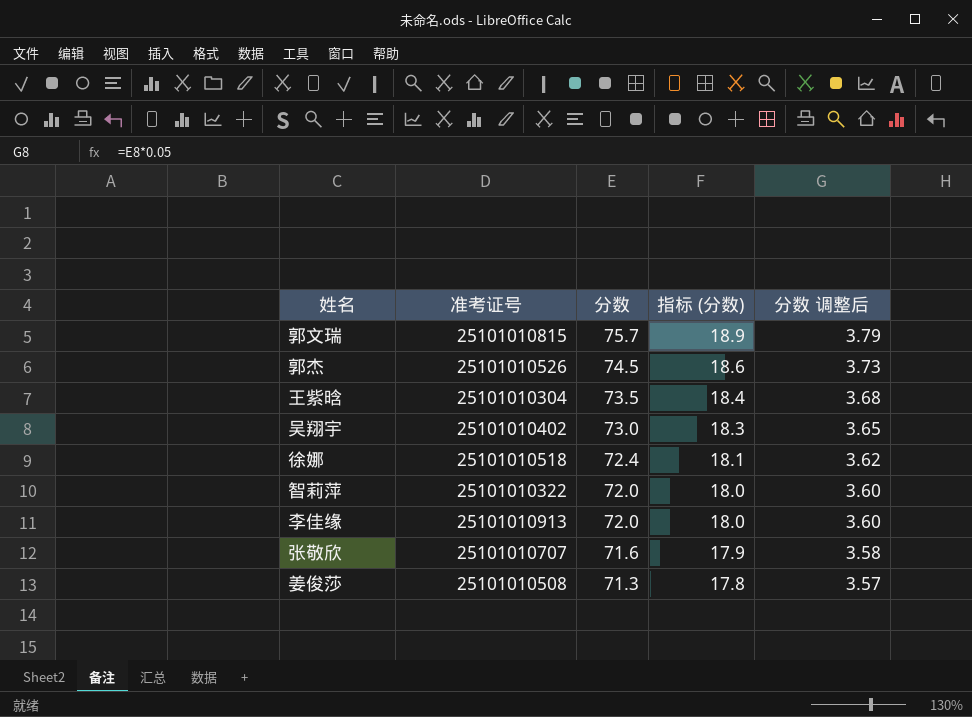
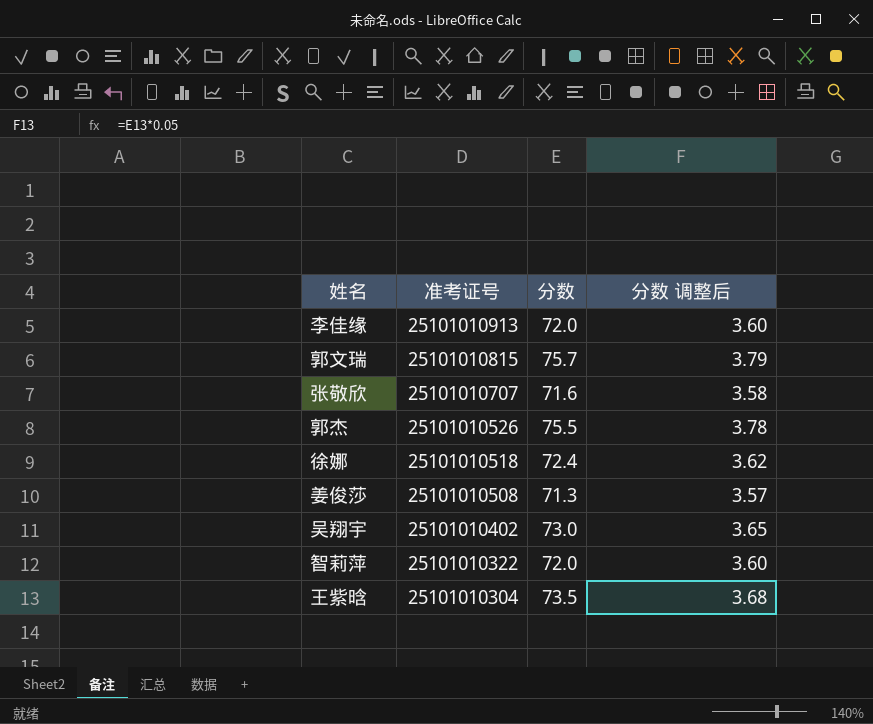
row order: 分数 descending -> 准考证号 descending
column 指标 (分数) | formula: [分数] * 0.25 -> none
郭杰 | 分数: 74.5 -> 75.5
郭杰 | 分数 调整后: 3.73 -> 3.78

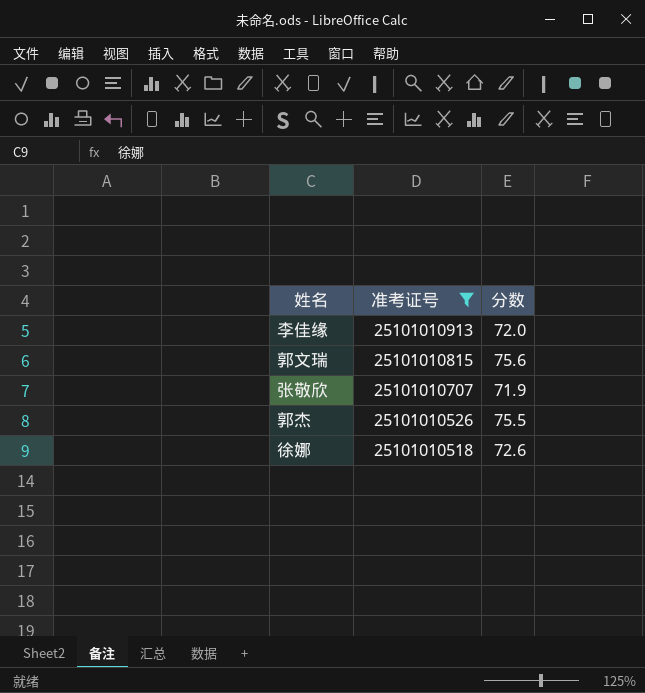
filter: none -> 准考证号 >= 25101010518
column 分数 调整后 | formula: [分数] * 0.05 -> none
郭文瑞 | 分数: 75.7 -> 75.6
张敬欣 | 分数: 71.6 -> 71.9
徐娜 | 分数: 72.4 -> 72.6

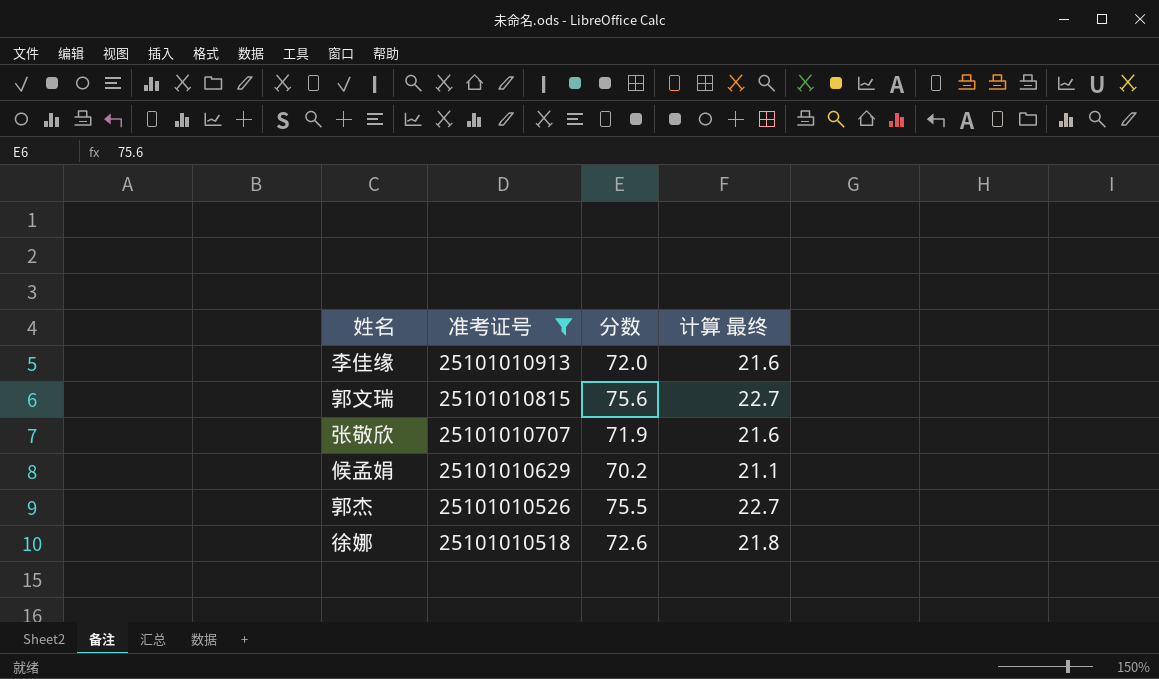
column 计算 最终 | formula: none -> [分数] * 0.3
row 候孟娟: none -> 25101010629 | 70.2 | 21.1

